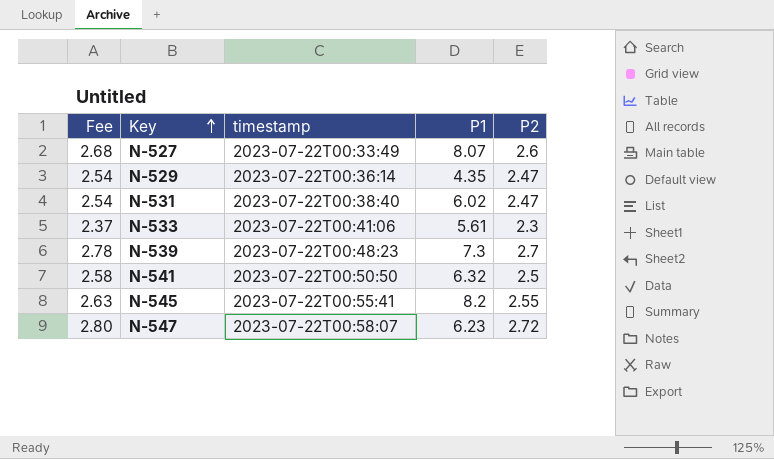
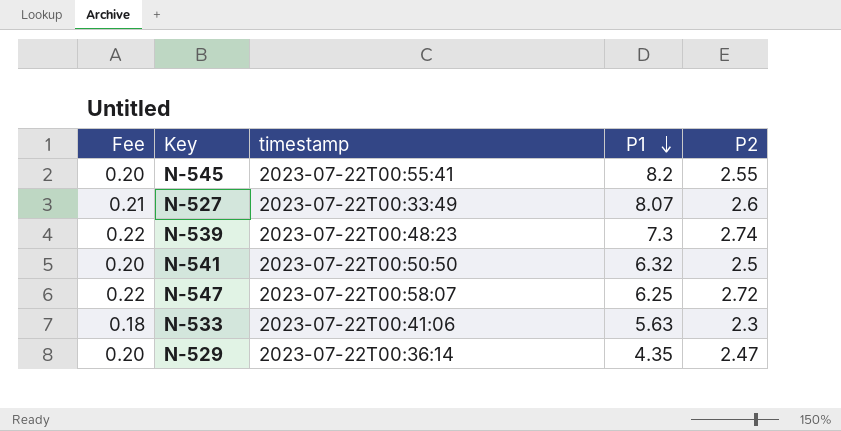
row order: Key ascending -> P1 descending
column Fee | formula: [P2] * 1.03 -> [P2] * 0.08
row N-531: 2.54 | 2023-07-22T00:38:40 | 6.02 | 2.47 -> none
N-539 | P2: 2.7 -> 2.74
N-547 | P1: 6.23 -> 6.25
N-533 | P1: 5.61 -> 5.63

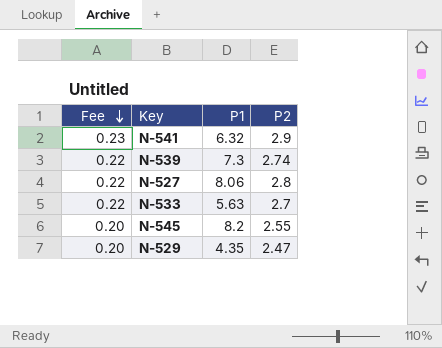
row order: P1 descending -> Fee descending
column timestamp | position: 3 -> none
row N-547: 0.22 | 2023-07-22T00:58:07 | 6.25 | 2.72 -> none
N-541 | Fee: 0.20 -> 0.23
N-541 | P2: 2.5 -> 2.9
N-527 | Fee: 0.21 -> 0.22
N-527 | P1: 8.07 -> 8.06
N-527 | P2: 2.6 -> 2.8
N-533 | Fee: 0.18 -> 0.22
N-533 | P2: 2.3 -> 2.7

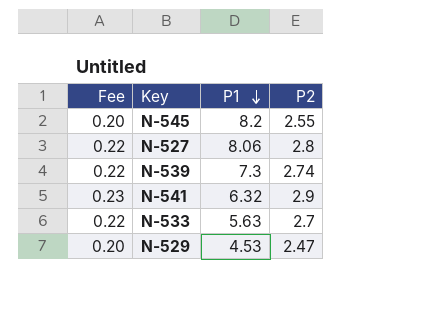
row order: Fee descending -> P1 descending
N-529 | P1: 4.35 -> 4.53

